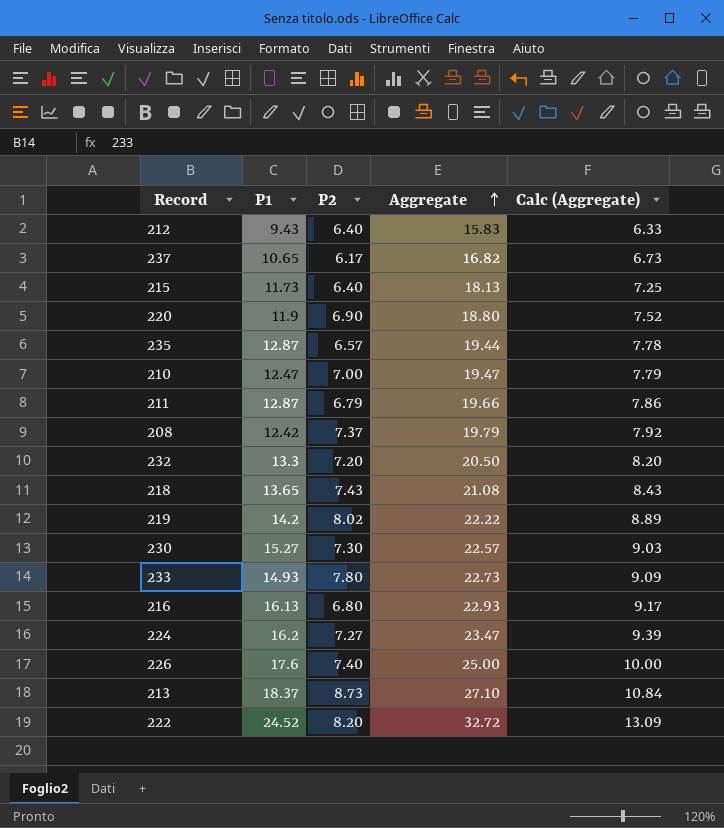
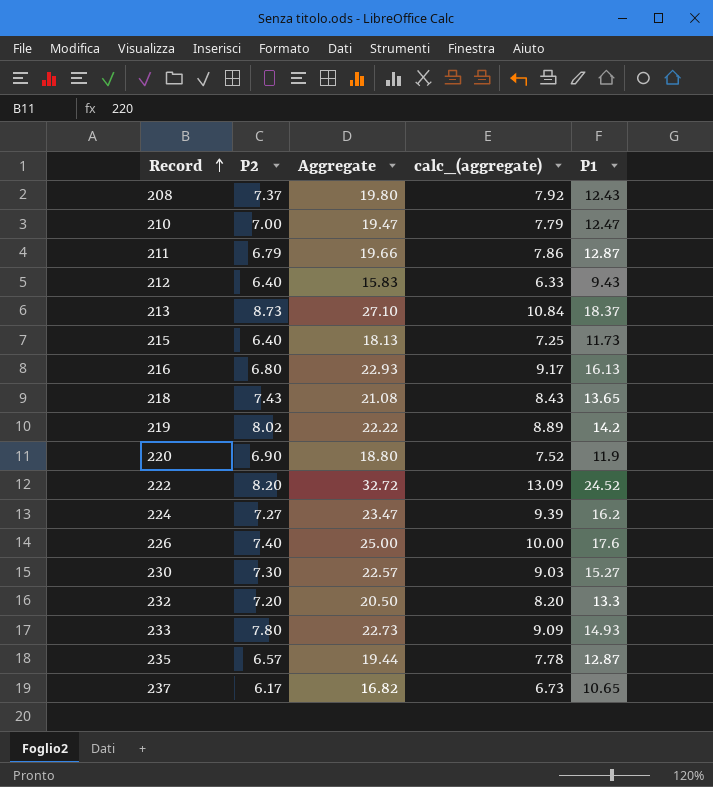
row order: Aggregate ascending -> Record ascending
column name: Calc (Aggregate) -> calc_(aggregate)
column P1 | position: 2 -> 5
208 | Aggregate: 19.79 -> 19.80
208 | P1: 12.42 -> 12.43

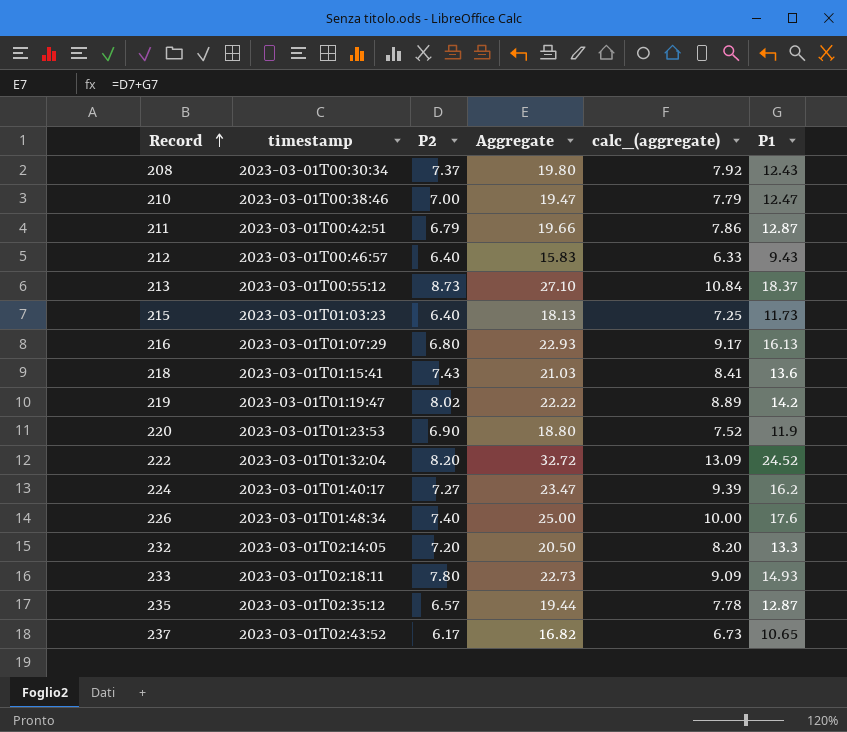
column timestamp | position: none -> 2
row 230: 7.30 | 22.57 | 9.03 | 15.27 -> none
218 | Aggregate: 21.08 -> 21.03
218 | calc_(aggregate): 8.43 -> 8.41
218 | P1: 13.65 -> 13.6

